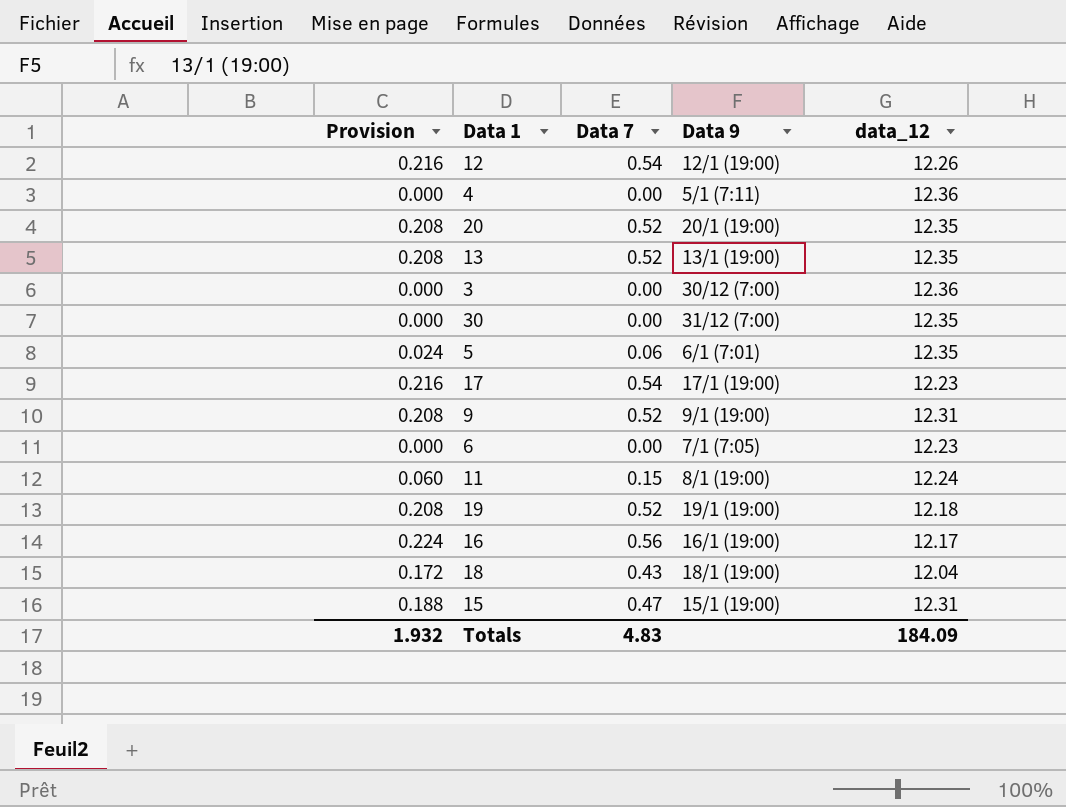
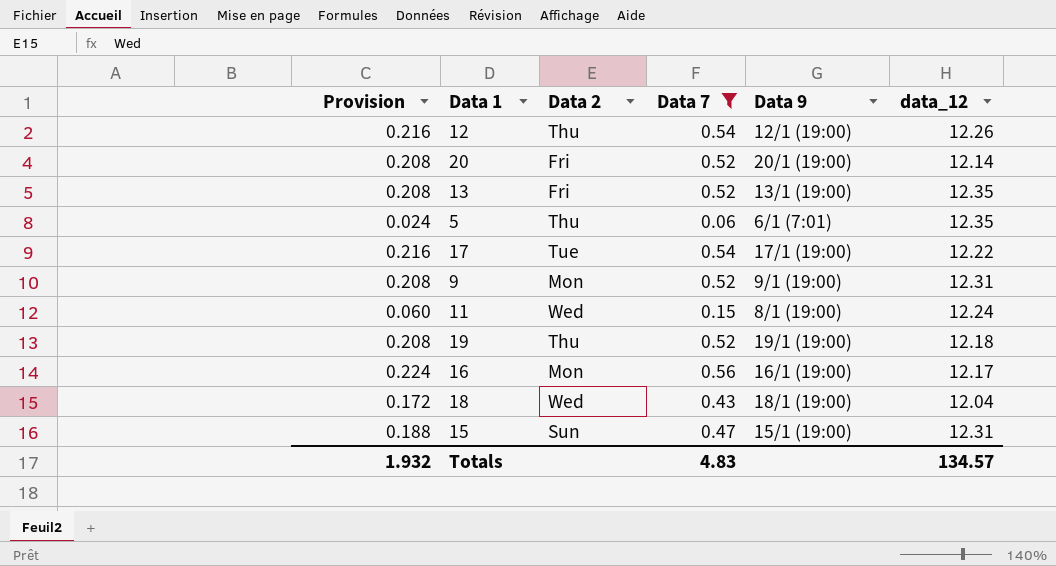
filter: none -> Data 7 != 0.00
column Data 2 | position: none -> 3
20 | data_12: 12.35 -> 12.14
17 | data_12: 12.23 -> 12.22
Totals | data_12: 184.09 -> 134.57

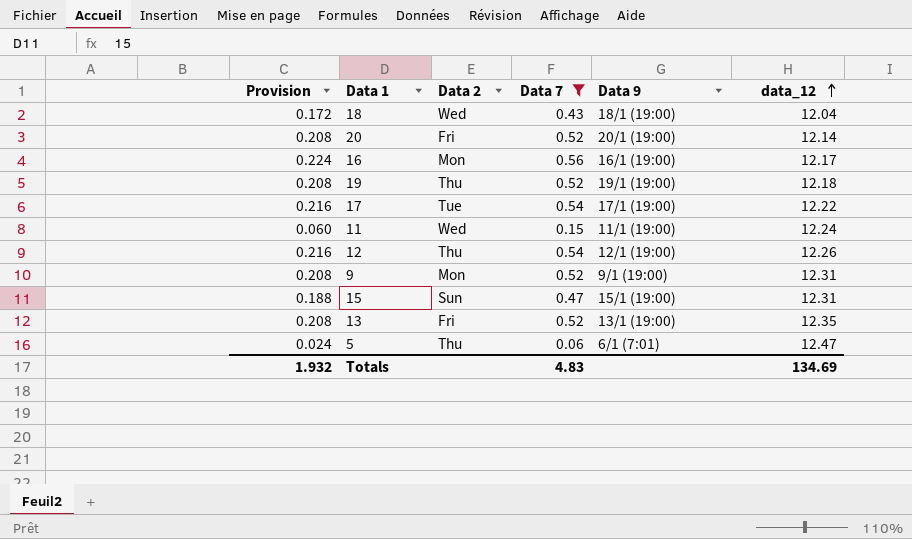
row order: none -> data_12 ascending
11 | Data 9: 8/1 (19:00) -> 11/1 (19:00)
5 | data_12: 12.35 -> 12.47
Totals | data_12: 134.57 -> 134.69

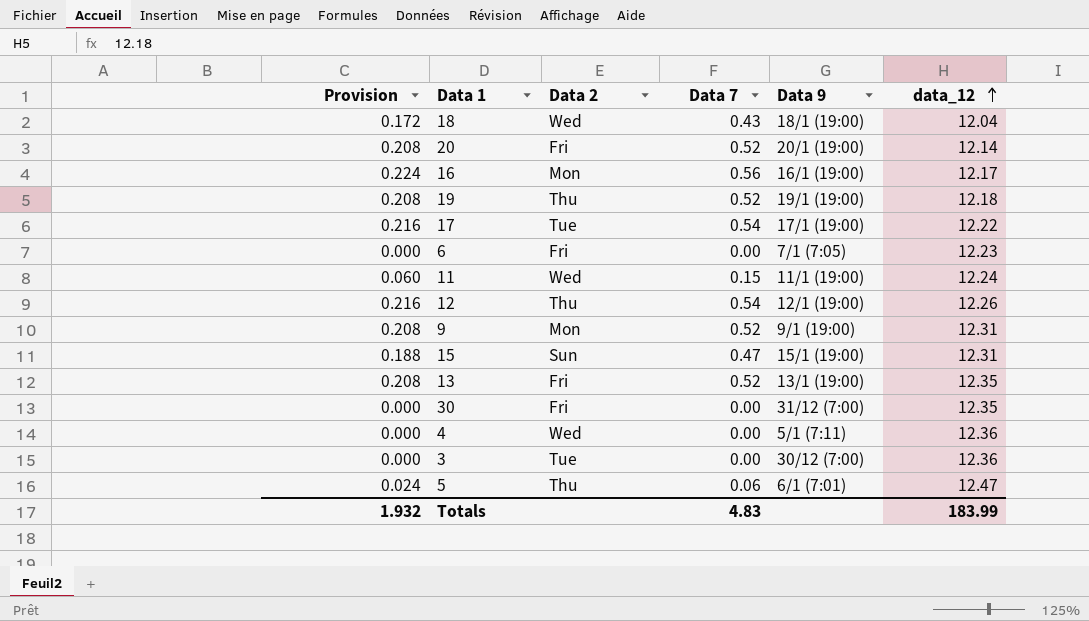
filter: Data 7 != 0.00 -> none
Totals | data_12: 134.69 -> 183.99

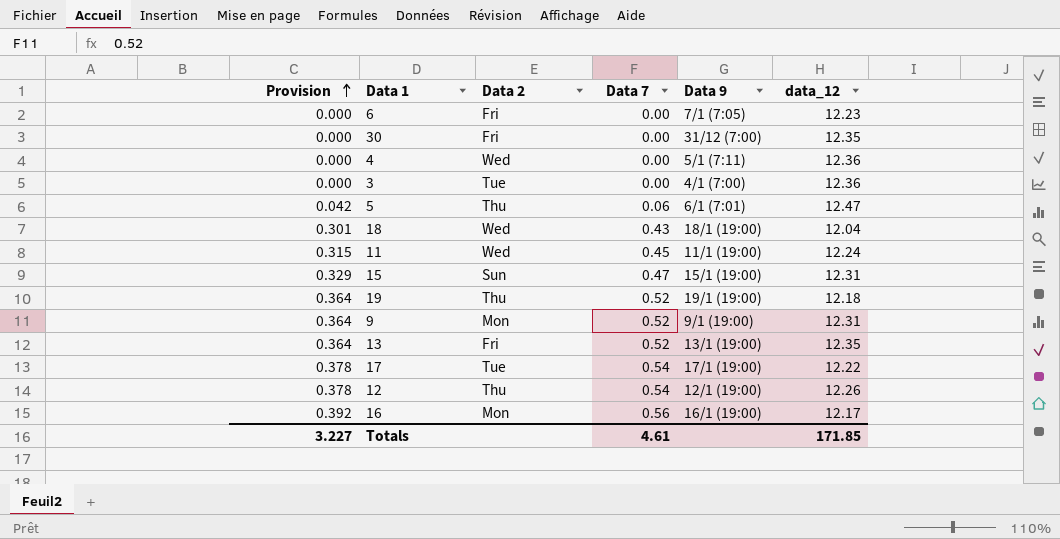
row order: data_12 ascending -> Provision ascending
column Provision | formula: [Data 7] * 0.4 -> [Data 7] * 0.7
row 20: 0.208 | Fri | 0.52 | 20/1 (19:00) | 12.14 -> none
3 | Data 9: 30/12 (7:00) -> 4/1 (7:00)
11 | Data 7: 0.15 -> 0.45
Totals | Provision: 1.932 -> 3.227
Totals | Data 7: 4.83 -> 4.61
Totals | data_12: 183.99 -> 171.85

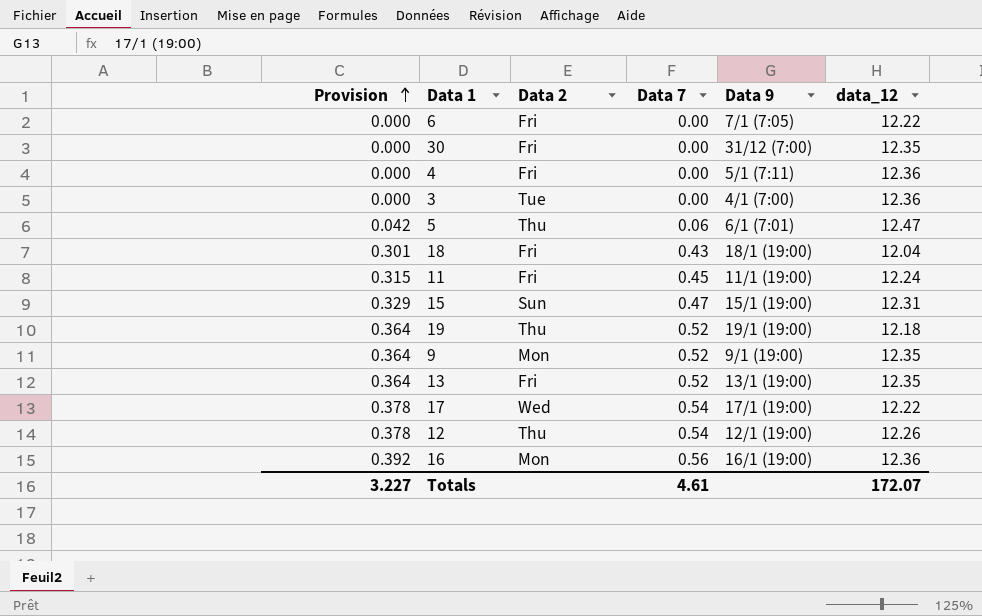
6 | data_12: 12.23 -> 12.22
4 | Data 2: Wed -> Fri
18 | Data 2: Wed -> Fri
11 | Data 2: Wed -> Fri
9 | data_12: 12.31 -> 12.35
17 | Data 2: Tue -> Wed
16 | data_12: 12.17 -> 12.36
Totals | data_12: 171.85 -> 172.07

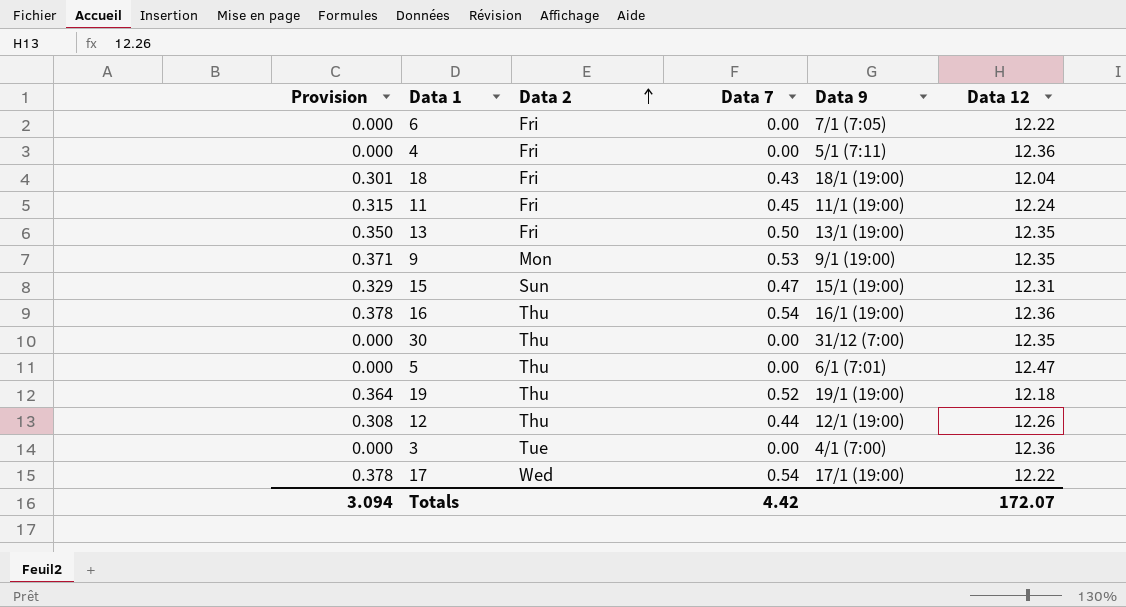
row order: Provision ascending -> Data 2 ascending
column name: data_12 -> Data 12
13 | Provision: 0.364 -> 0.350
13 | Data 7: 0.52 -> 0.50
9 | Provision: 0.364 -> 0.371
9 | Data 7: 0.52 -> 0.53
16 | Provision: 0.392 -> 0.378
16 | Data 2: Mon -> Thu
16 | Data 7: 0.56 -> 0.54
30 | Data 2: Fri -> Thu
5 | Provision: 0.042 -> 0.000
5 | Data 7: 0.06 -> 0.00
12 | Provision: 0.378 -> 0.308
12 | Data 7: 0.54 -> 0.44
Totals | Provision: 3.227 -> 3.094
Totals | Data 7: 4.61 -> 4.42

